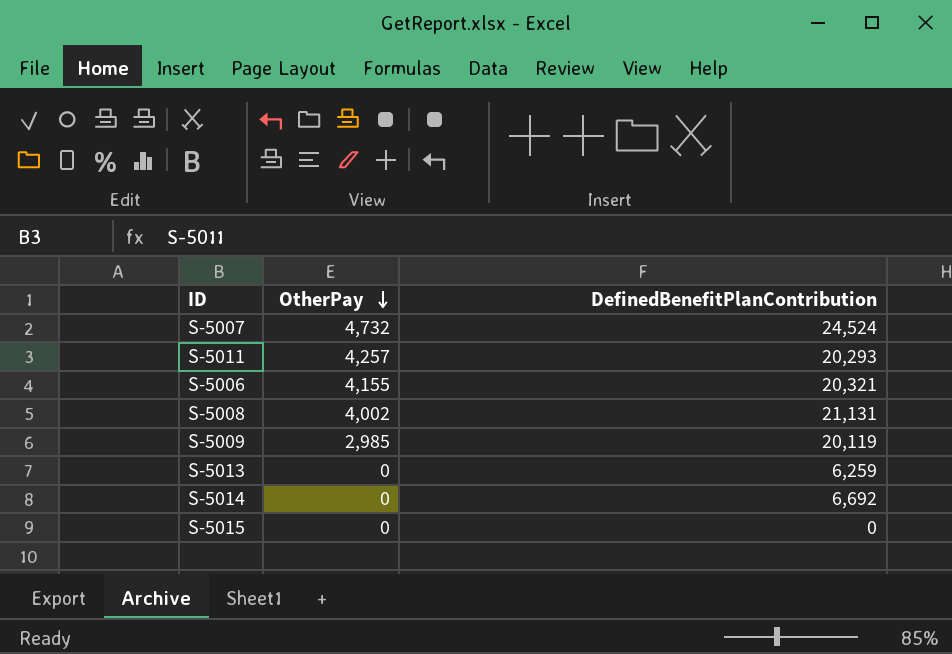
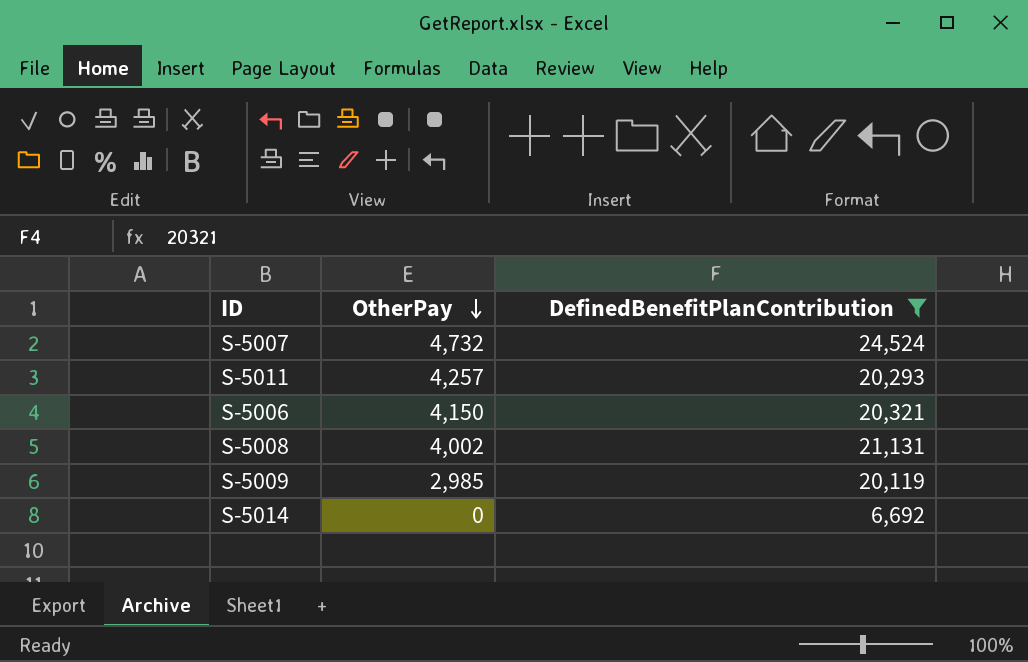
filter: none -> DefinedBenefitPlanContribution >= 6,692
S-5006 | OtherPay: 4,155 -> 4,150

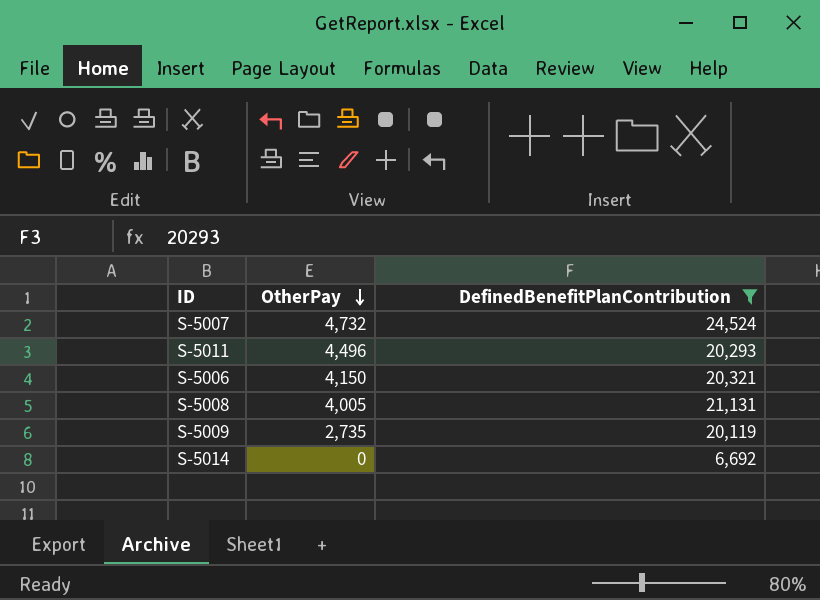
S-5011 | OtherPay: 4,257 -> 4,496
S-5008 | OtherPay: 4,002 -> 4,005
S-5009 | OtherPay: 2,985 -> 2,735

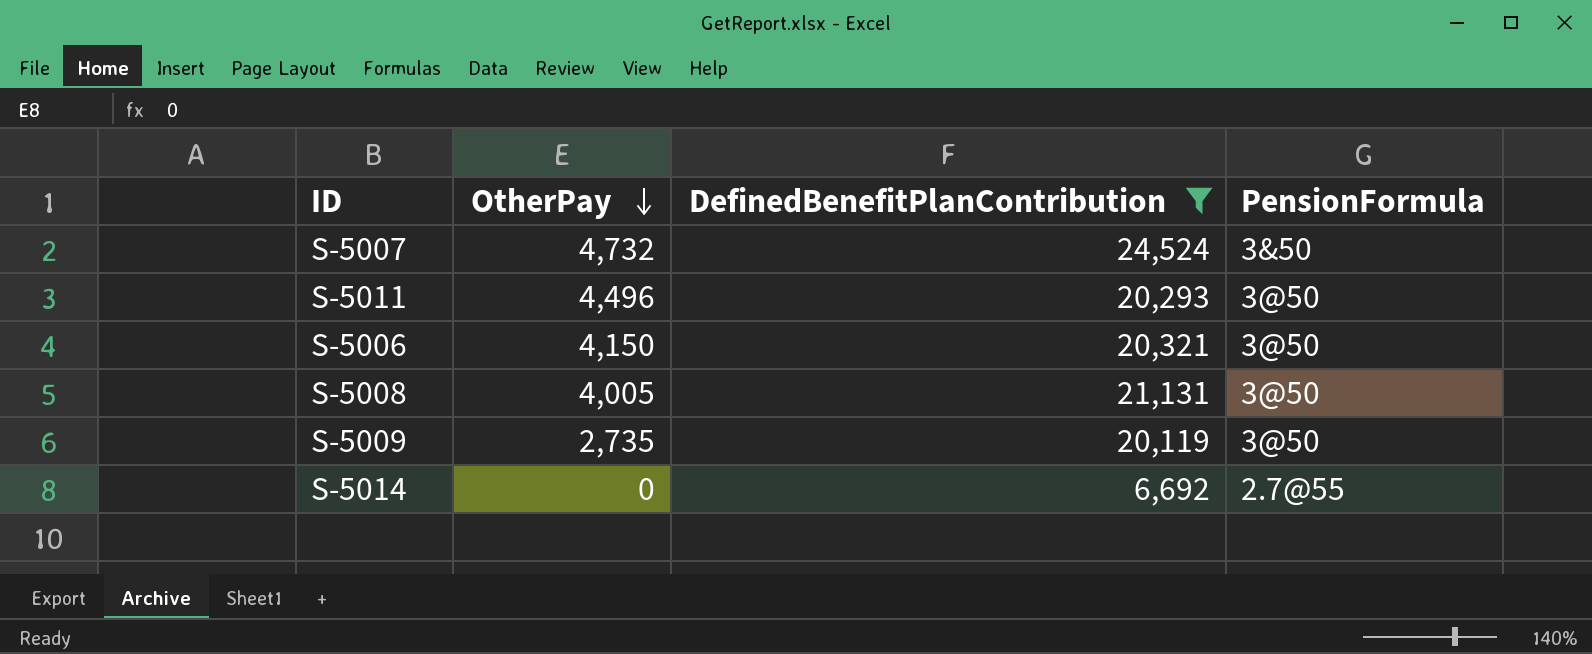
column PensionFormula | position: none -> 4

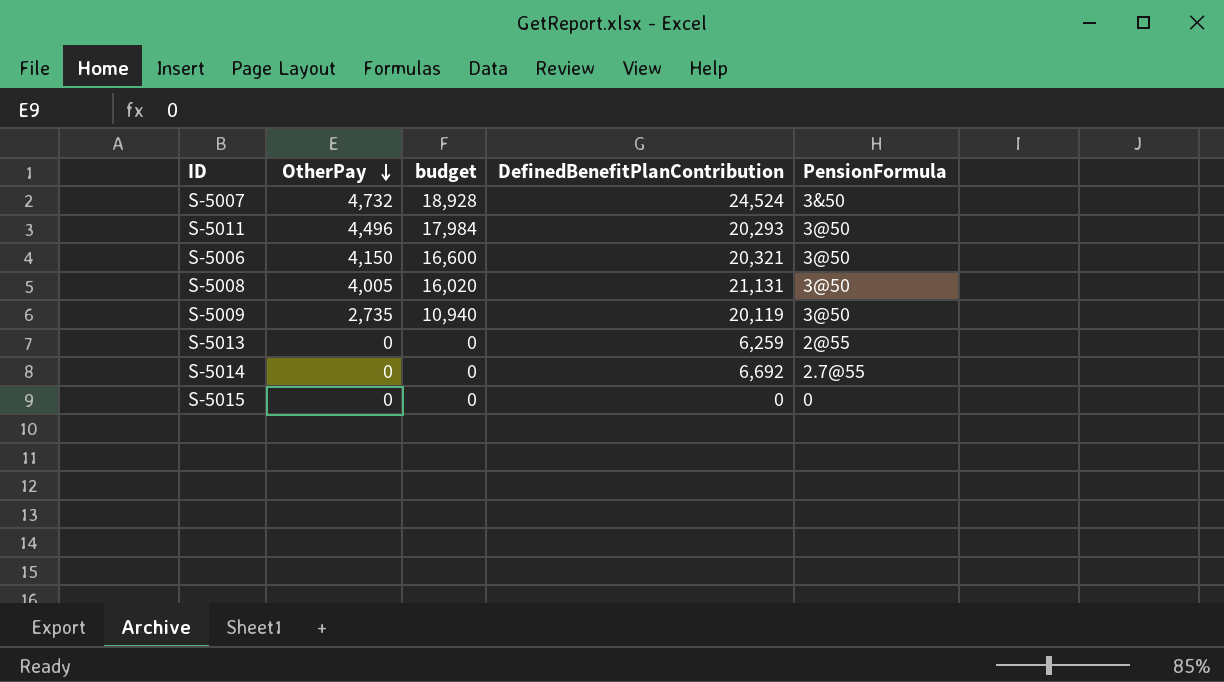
filter: DefinedBenefitPlanContribution >= 6,692 -> none
column budget | formula: none -> [OtherPay] * 4

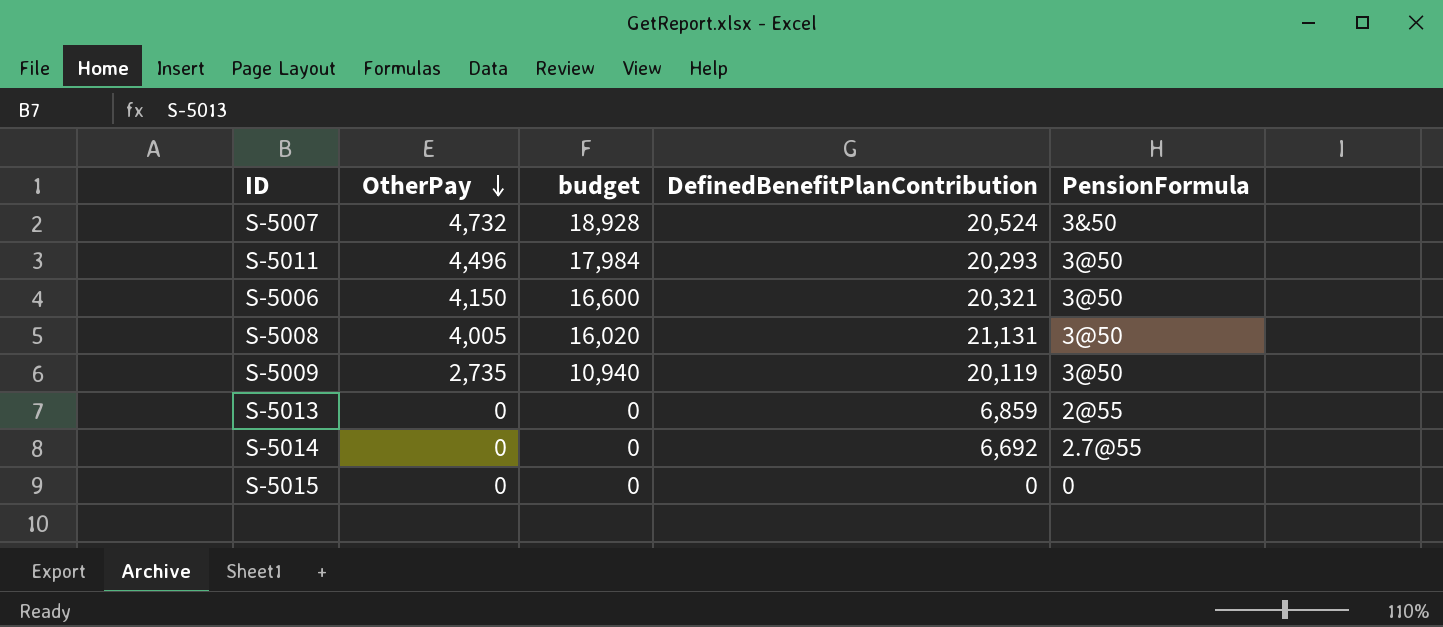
S-5007 | DefinedBenefitPlanContribution: 24,524 -> 20,524
S-5013 | DefinedBenefitPlanContribution: 6,259 -> 6,859

